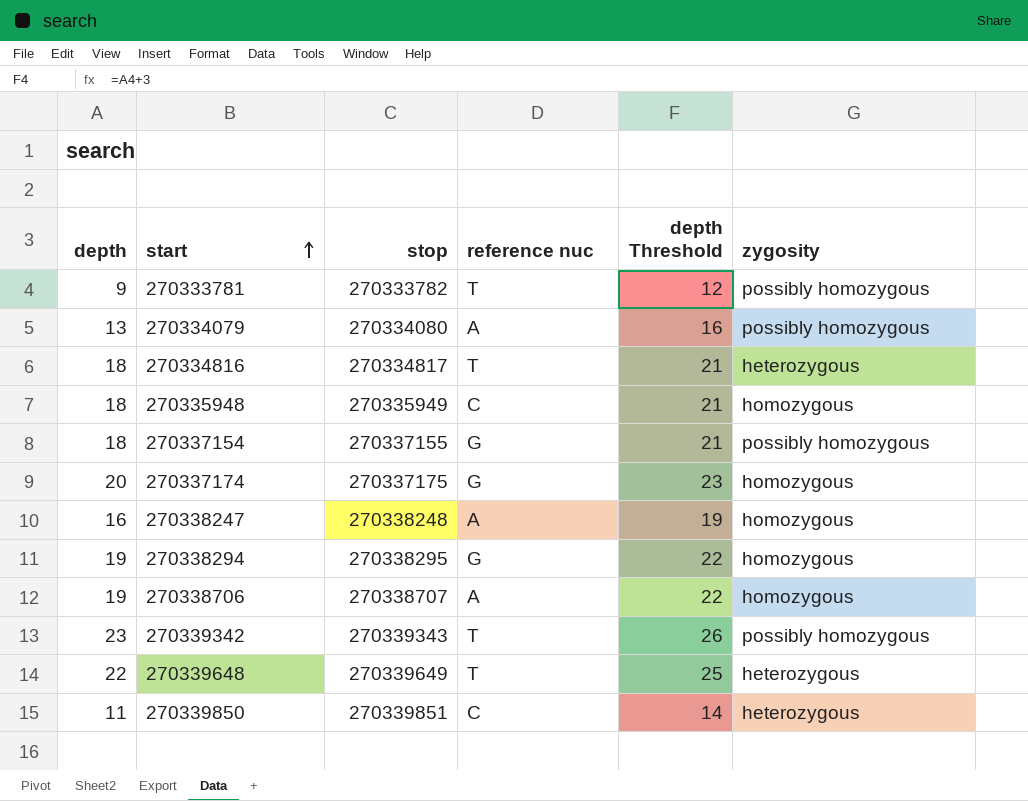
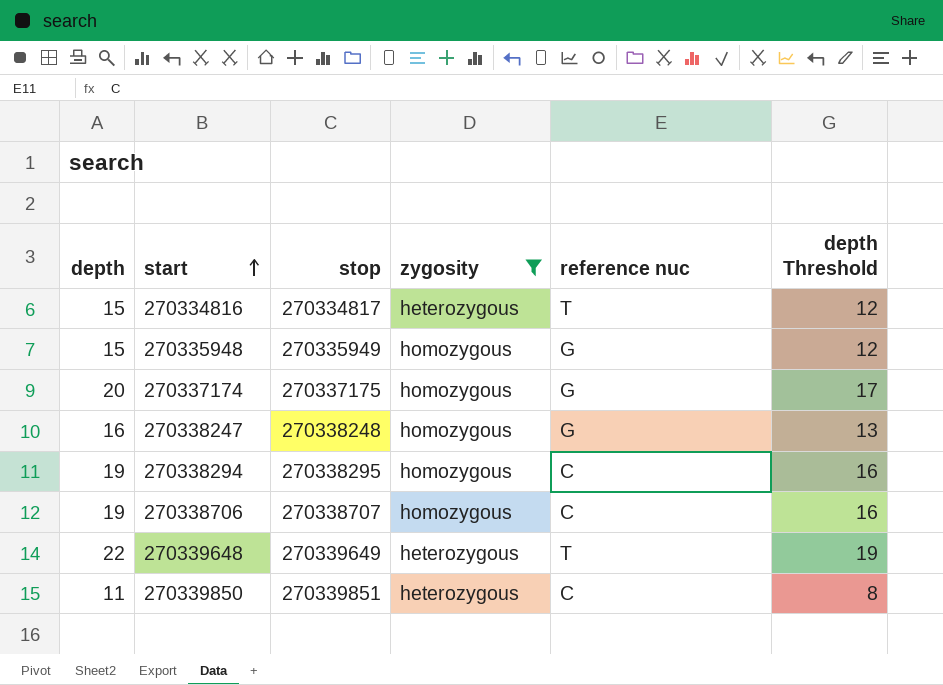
filter: none -> zygosity != possibly homozygous
column zygosity | position: 6 -> 4
column depth Threshold | formula: [depth] + 3 -> [depth] - 3
270334816 | depth: 18 -> 15
270335948 | depth: 18 -> 15
270335948 | reference nuc: C -> G
270338247 | reference nuc: A -> G
270338294 | reference nuc: G -> C
270338706 | reference nuc: A -> C

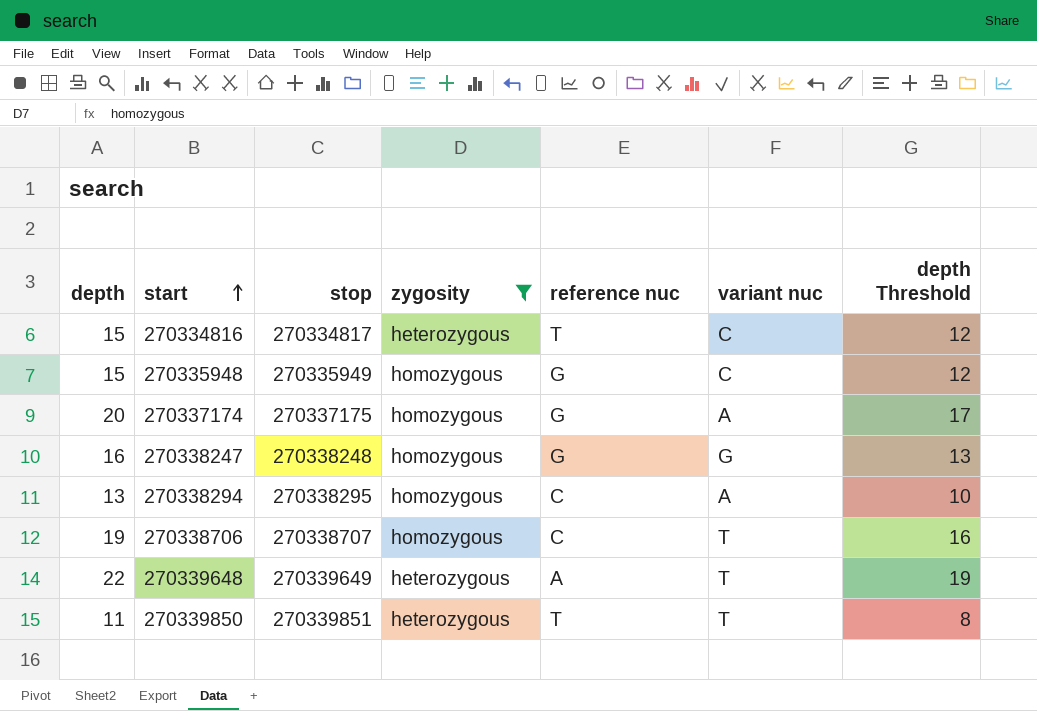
column variant nuc | position: none -> 6
270338294 | depth: 19 -> 13
270338294 | depth Threshold: 16 -> 10
270339648 | reference nuc: T -> A
270339850 | reference nuc: C -> T

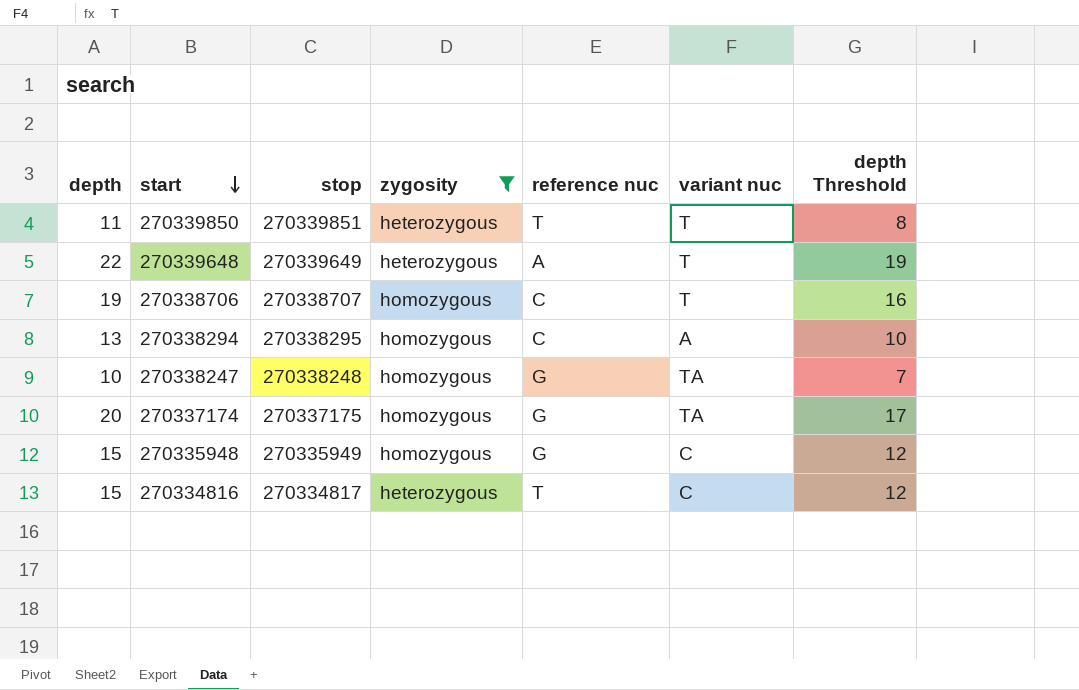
row order: start ascending -> start descending
270338247 | depth: 16 -> 10
270338247 | variant nuc: G -> TA
270338247 | depth Threshold: 13 -> 7
270337174 | variant nuc: A -> TA

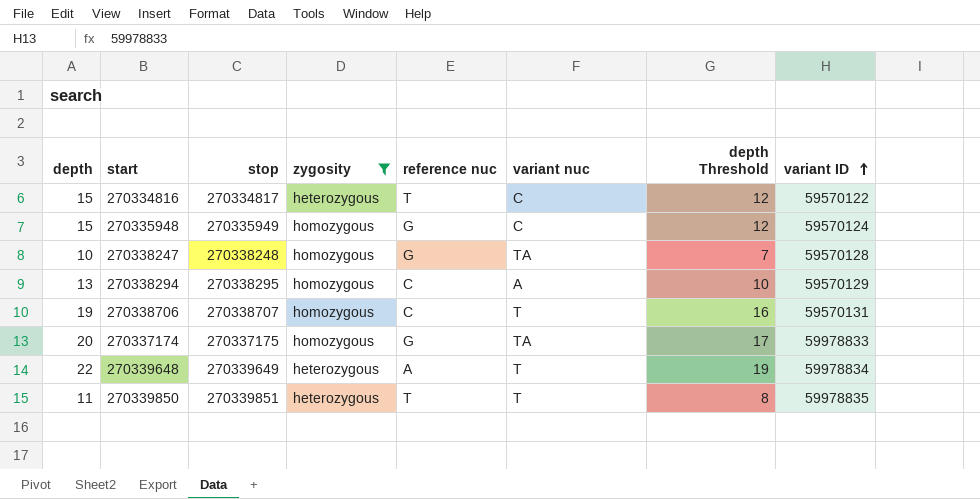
row order: start descending -> variant ID ascending
column variant ID | position: none -> 8

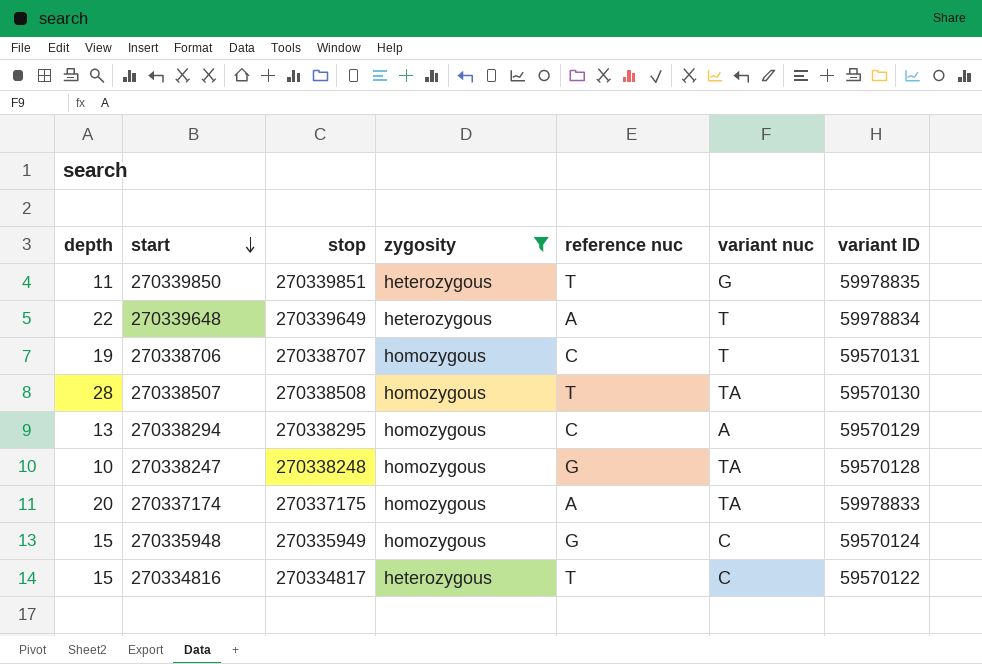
row order: variant ID ascending -> start descending
column depth Threshold | formula: [depth] - 3 -> none
270339850 | variant nuc: T -> G
row 270338507: none -> 28 | 270338508 | homozygous | T | TA | 59570130
270337174 | reference nuc: G -> A

